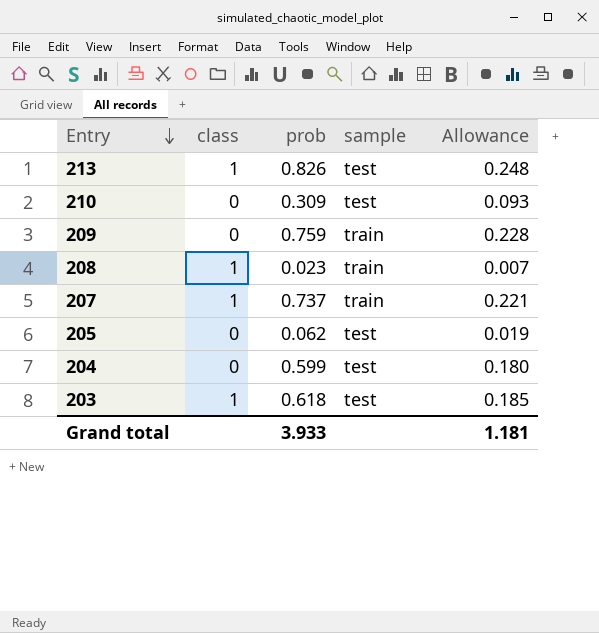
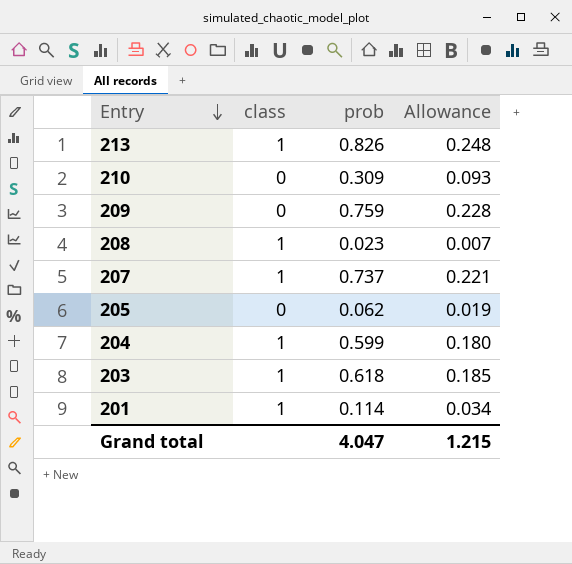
column sample | position: 4 -> none
204 | class: 0 -> 1
row 201: none -> 1 | 0.114 | 0.034
Grand total | prob: 3.933 -> 4.047
Grand total | Allowance: 1.181 -> 1.215

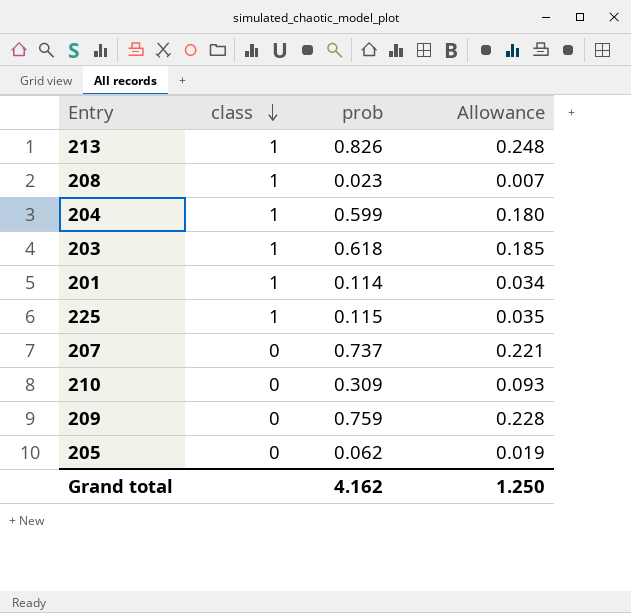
row order: Entry descending -> class descending
row 225: none -> 1 | 0.115 | 0.035
207 | class: 1 -> 0
Grand total | prob: 4.047 -> 4.162
Grand total | Allowance: 1.215 -> 1.250

